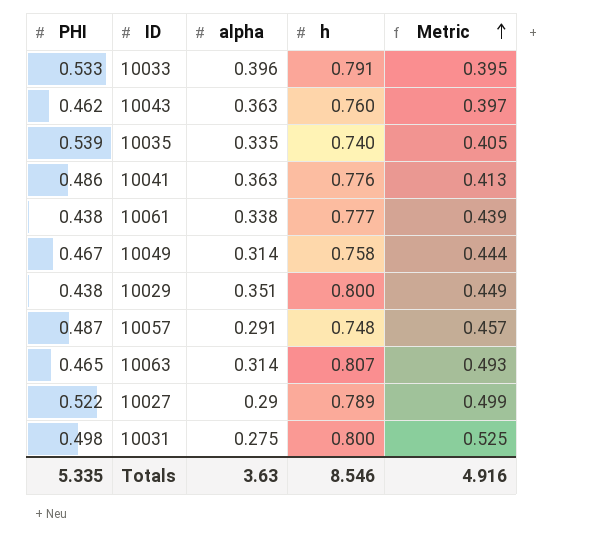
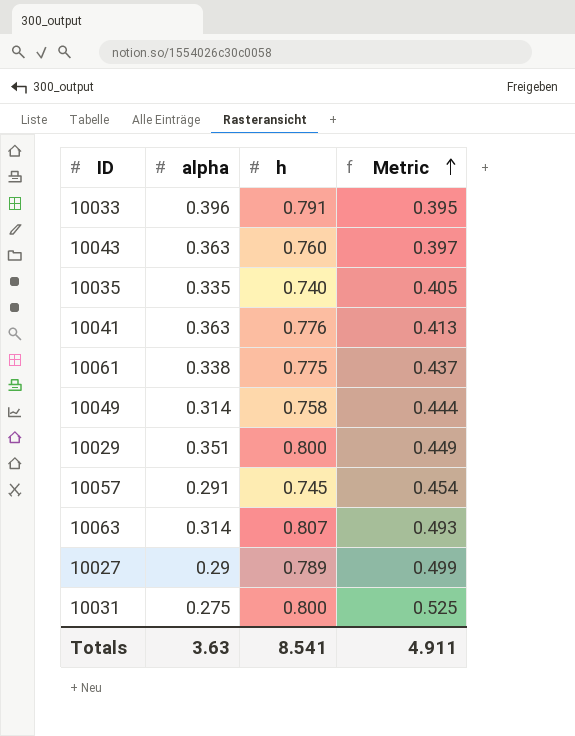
column PHI | position: 1 -> none
10061 | h: 0.777 -> 0.775
10061 | Metric: 0.439 -> 0.437
10057 | h: 0.748 -> 0.745
10057 | Metric: 0.457 -> 0.454
Totals | h: 8.546 -> 8.541
Totals | Metric: 4.916 -> 4.911

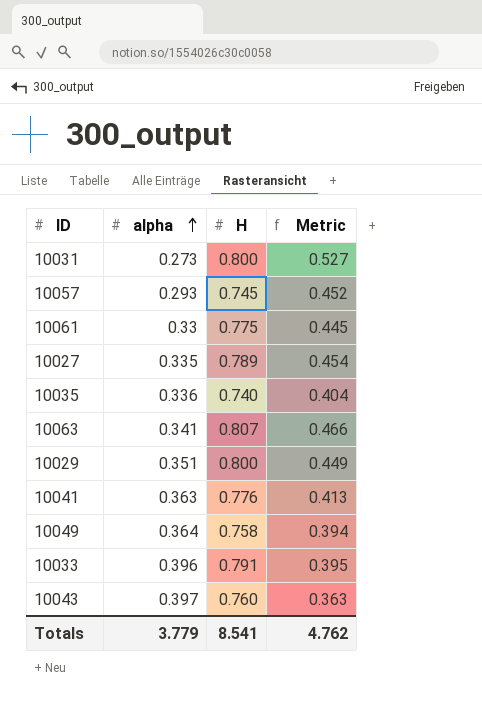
row order: Metric ascending -> alpha ascending
column name: h -> H
10031 | alpha: 0.275 -> 0.273
10031 | Metric: 0.525 -> 0.527
10057 | alpha: 0.291 -> 0.293
10057 | Metric: 0.454 -> 0.452
10061 | alpha: 0.338 -> 0.33
10061 | Metric: 0.437 -> 0.445
10027 | alpha: 0.29 -> 0.335
10027 | Metric: 0.499 -> 0.454
10035 | alpha: 0.335 -> 0.336
10035 | Metric: 0.405 -> 0.404
10063 | alpha: 0.314 -> 0.341
10063 | Metric: 0.493 -> 0.466
10049 | alpha: 0.314 -> 0.364
10049 | Metric: 0.444 -> 0.394
10043 | alpha: 0.363 -> 0.397
10043 | Metric: 0.397 -> 0.363
Totals | alpha: 3.63 -> 3.779
Totals | Metric: 4.911 -> 4.762

